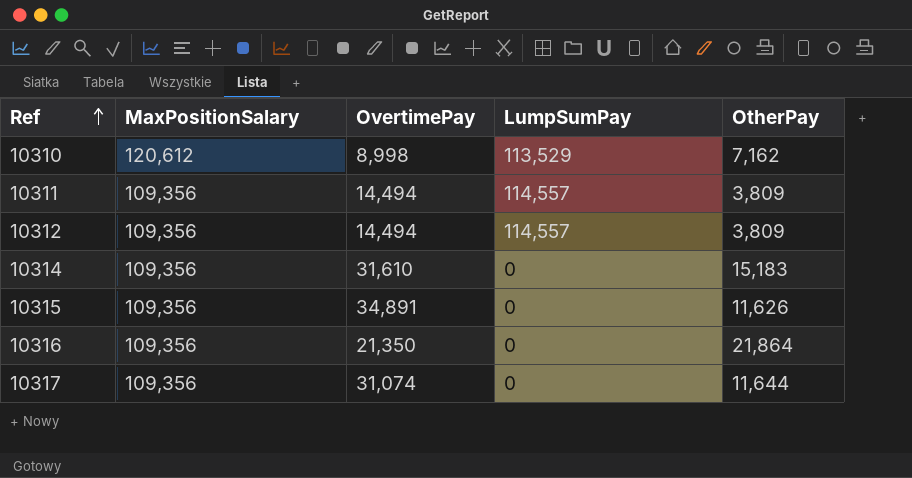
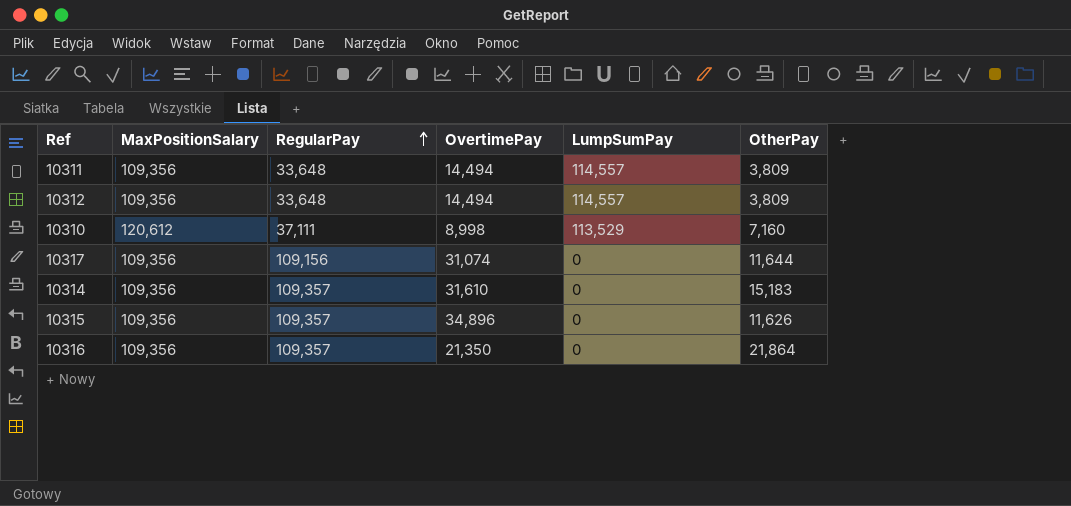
row order: Ref ascending -> RegularPay ascending
column RegularPay | position: none -> 3
10310 | OtherPay: 7,162 -> 7,160
10315 | OvertimePay: 34,891 -> 34,896

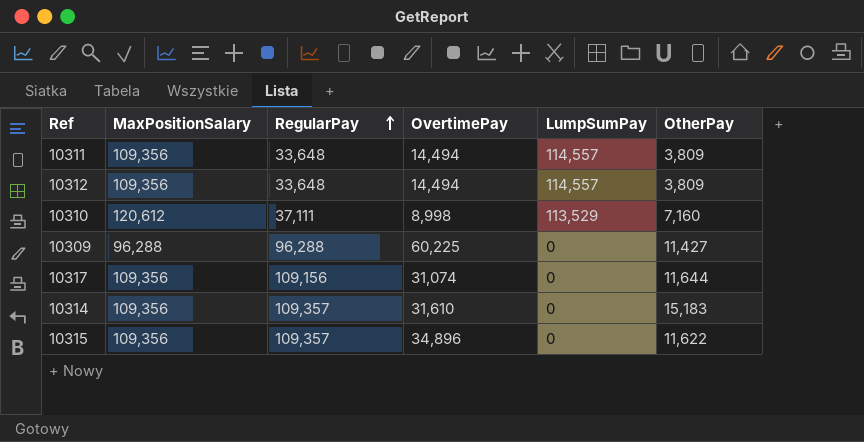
row 10316: 109,356 | 109,357 | 21,350 | 0 | 21,864 -> none
row 10309: none -> 96,288 | 96,288 | 60,225 | 0 | 11,427
10315 | OtherPay: 11,626 -> 11,622

